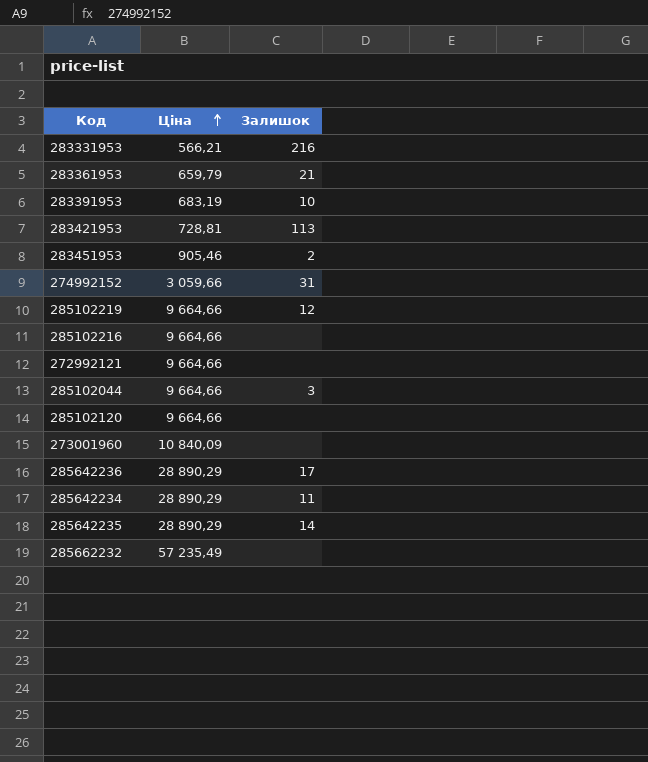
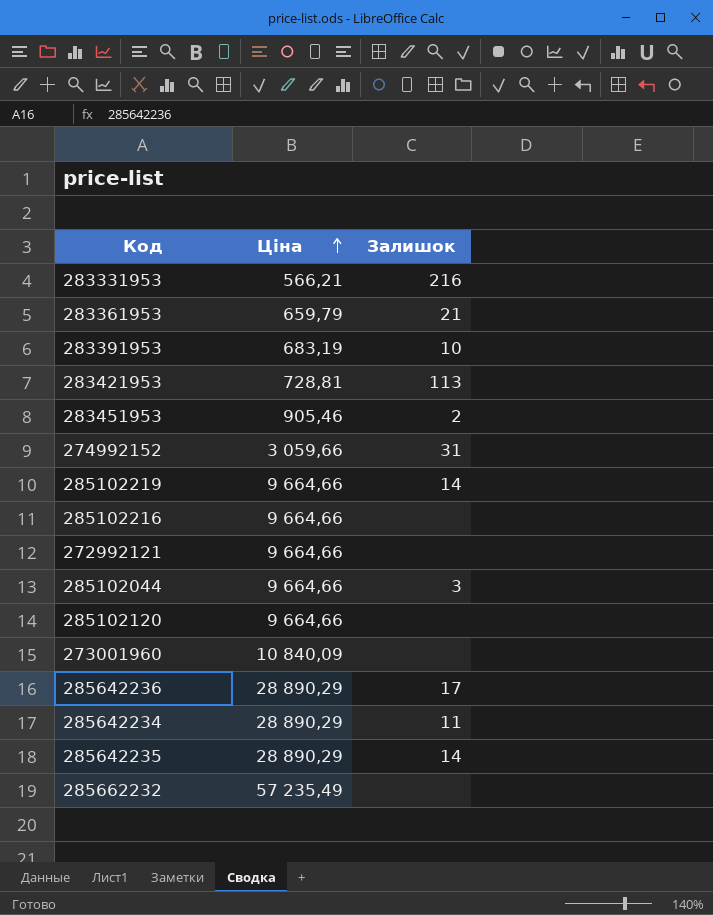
285102219 | Залишок: 12 -> 14

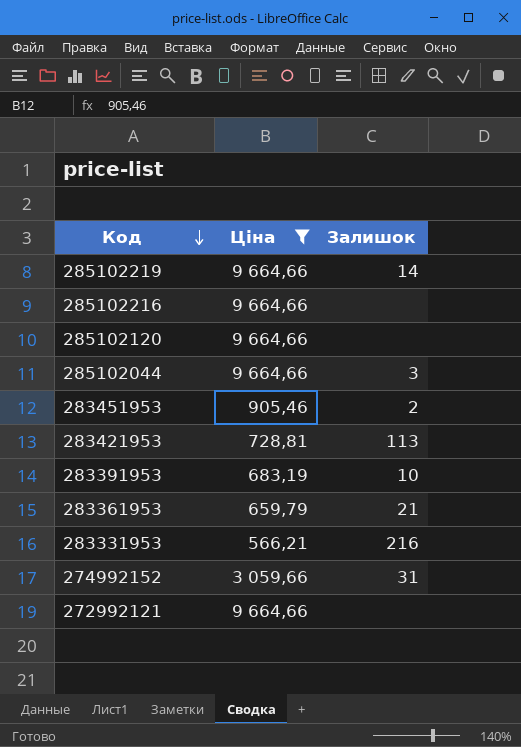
filter: none -> Ціна <= 9 664,66
row order: Ціна ascending -> Код descending

